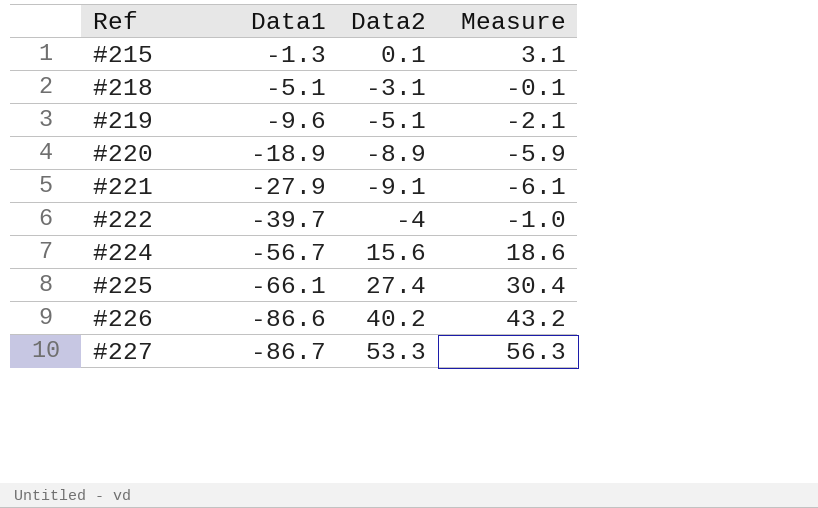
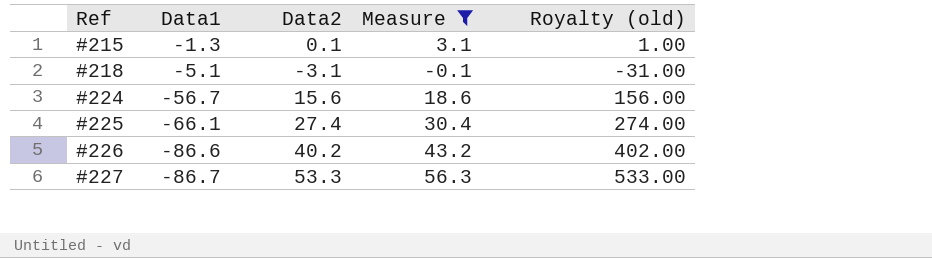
filter: none -> Measure >= -0.1
column Royalty (old) | formula: none -> [Data2] * 10

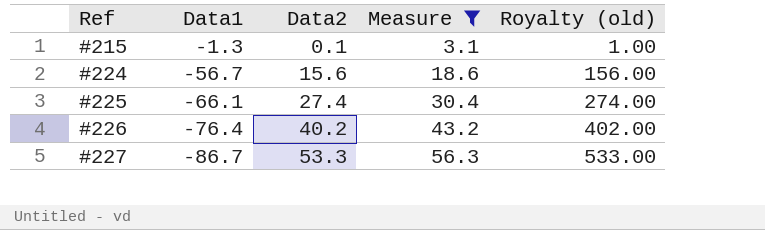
row #218: -5.1 | -3.1 | -0.1 | -31.00 -> none
#226 | Data1: -86.6 -> -76.4

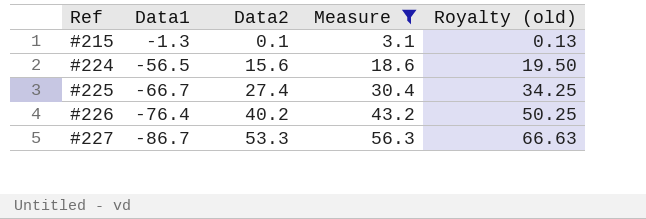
column Royalty (old) | formula: [Data2] * 10 -> [Data2] * 1.25
#224 | Data1: -56.7 -> -56.5
#225 | Data1: -66.1 -> -66.7

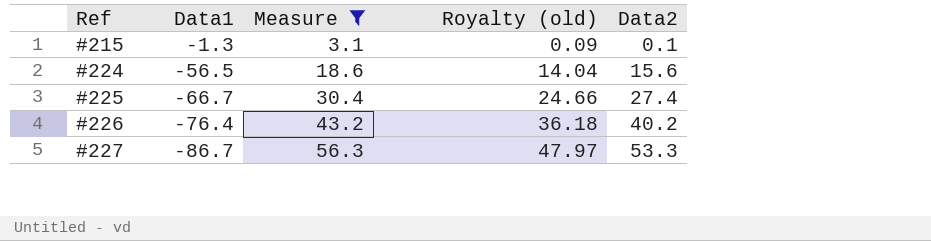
column Royalty (old) | formula: [Data2] * 1.25 -> [Data2] * 0.9
column Data2 | position: 3 -> 5

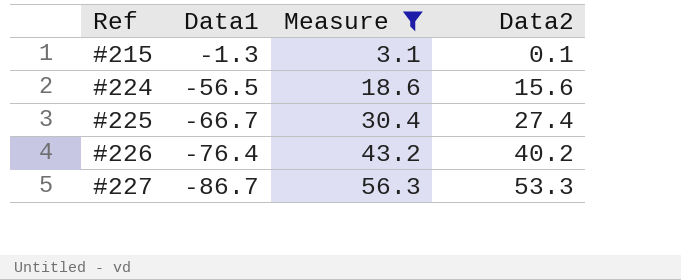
column Royalty (old) | formula: [Data2] * 0.9 -> none

